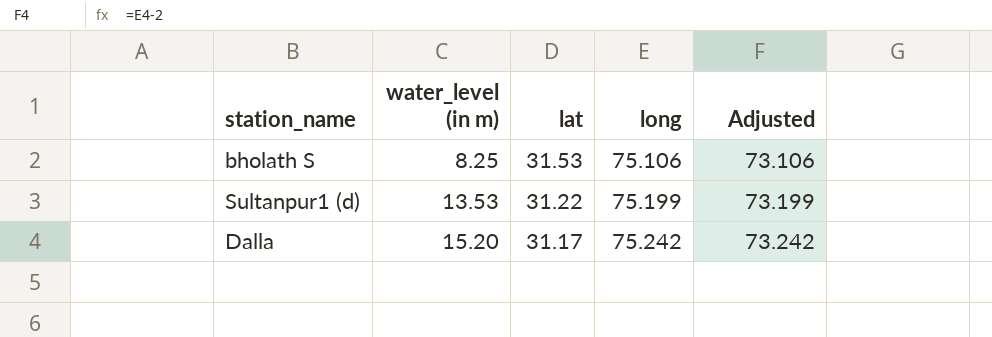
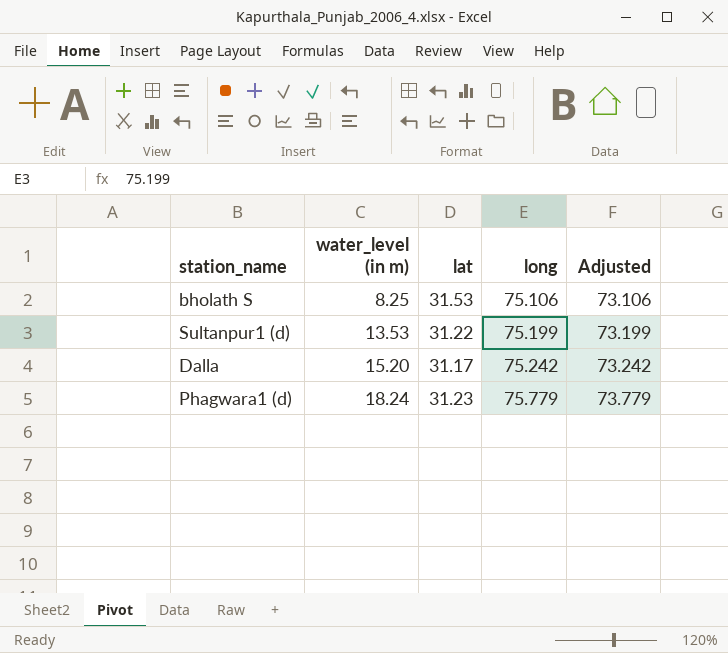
row Phagwara1 (d): none -> 18.24 | 31.23 | 75.779 | 73.779

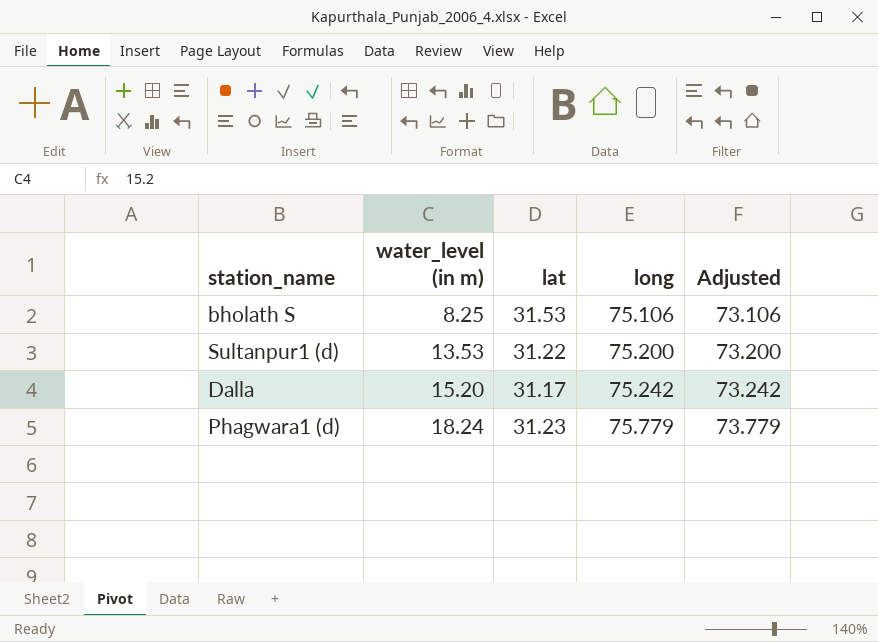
Sultanpur1 (d) | long: 75.199 -> 75.200
Sultanpur1 (d) | Adjusted: 73.199 -> 73.200

